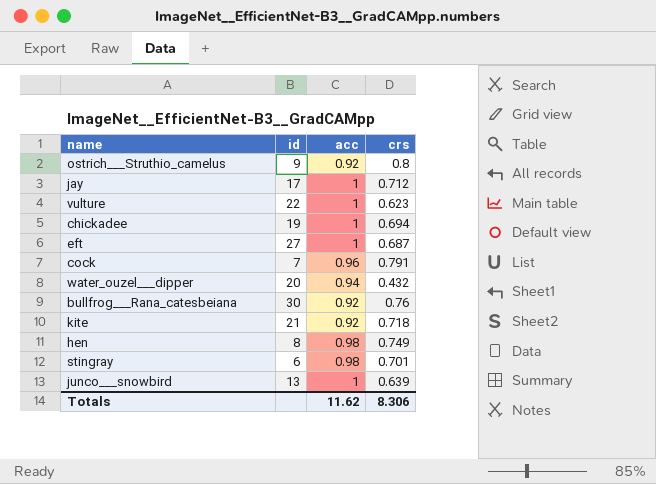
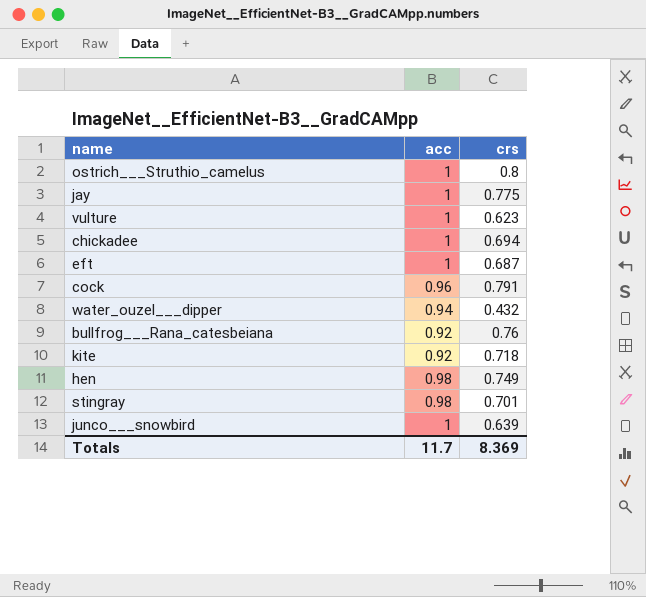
column id | position: 2 -> none
ostrich___Struthio_camelus | acc: 0.92 -> 1
jay | crs: 0.712 -> 0.775
Totals | acc: 11.62 -> 11.7
Totals | crs: 8.306 -> 8.369

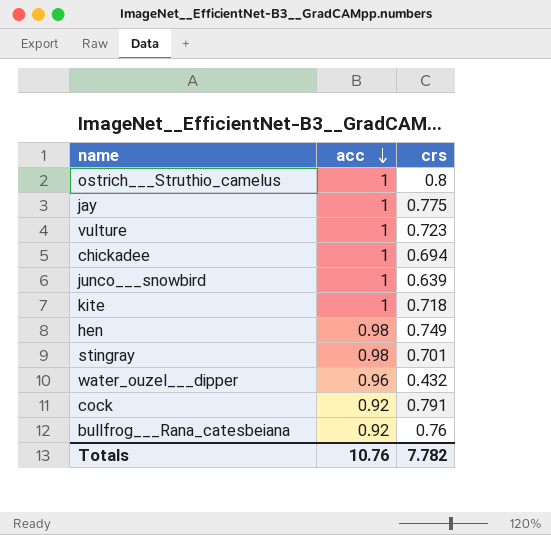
row order: none -> acc descending
row eft: 1 | 0.687 -> none
vulture | crs: 0.623 -> 0.723
kite | acc: 0.92 -> 1
water_ouzel___dipper | acc: 0.94 -> 0.96
cock | acc: 0.96 -> 0.92
Totals | acc: 11.7 -> 10.76
Totals | crs: 8.369 -> 7.782

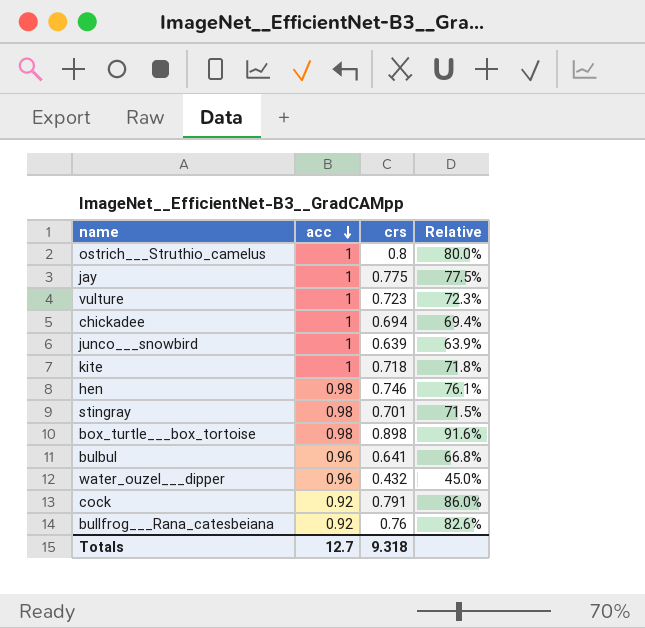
column Relative | formula: none -> [crs] / [acc]
hen | crs: 0.749 -> 0.746
row box_turtle___box_tortoise: none -> 0.98 | 0.898 | 91.6%
row bulbul: none -> 0.96 | 0.641 | 66.8%
Totals | acc: 10.76 -> 12.7
Totals | crs: 7.782 -> 9.318

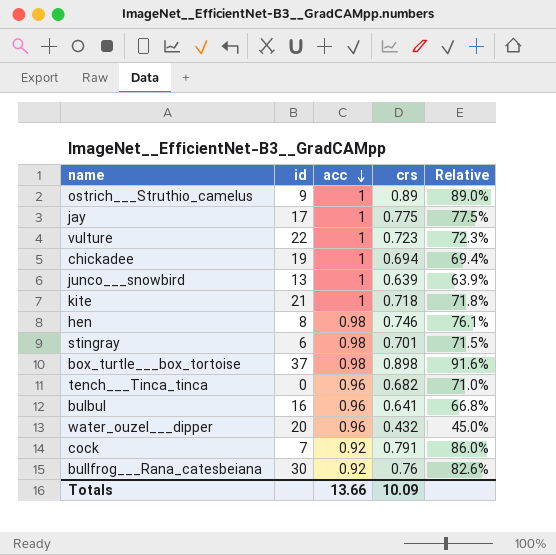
column id | position: none -> 2
ostrich___Struthio_camelus | crs: 0.8 -> 0.89
ostrich___Struthio_camelus | Relative: 80.0% -> 89.0%
row tench___Tinca_tinca: none -> 0 | 0.96 | 0.682 | 71.0%
Totals | acc: 12.7 -> 13.66
Totals | crs: 9.318 -> 10.09

